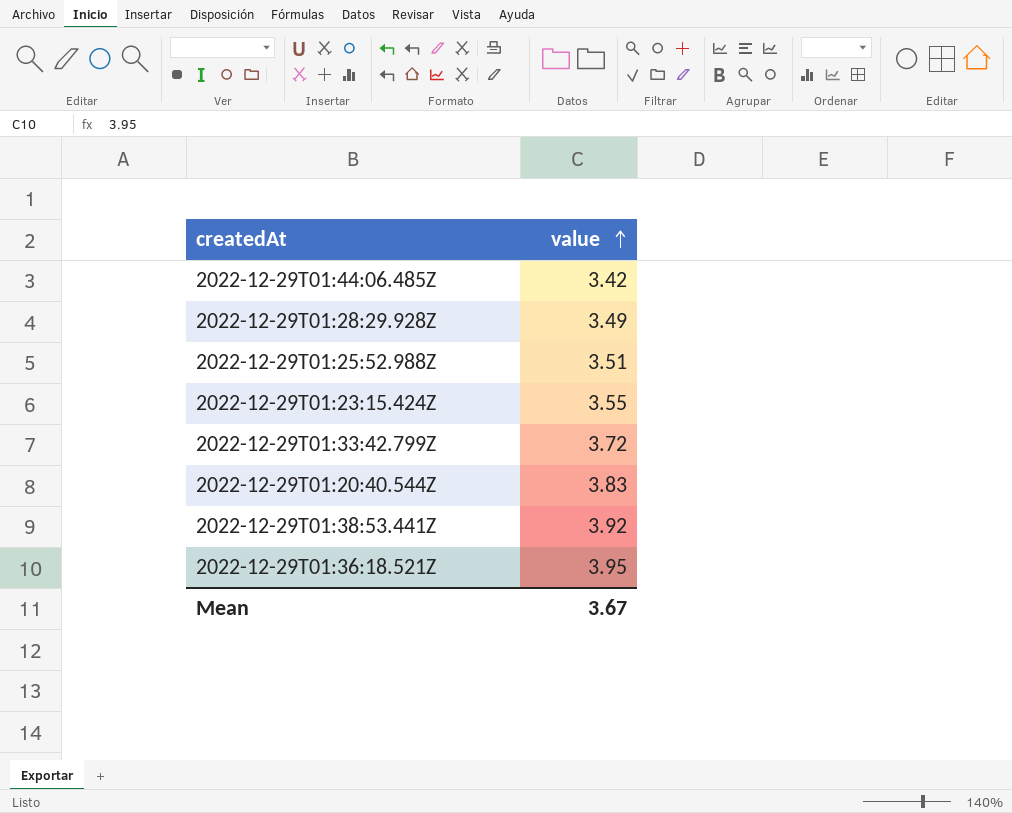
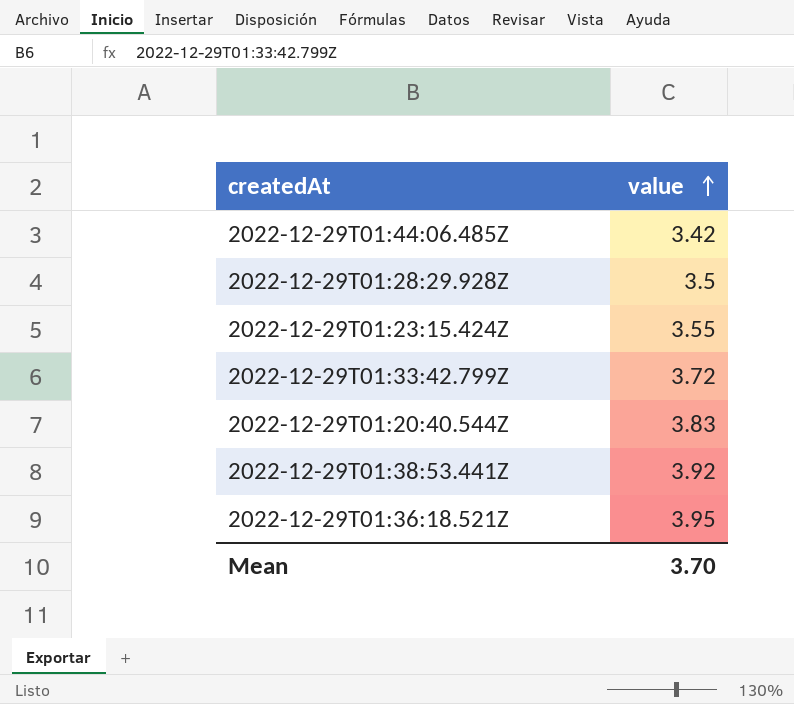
row 2022-12-29T01:25:52.988Z: 3.51 -> none
2022-12-29T01:28:29.928Z | value: 3.49 -> 3.5
Mean | value: 3.67 -> 3.70

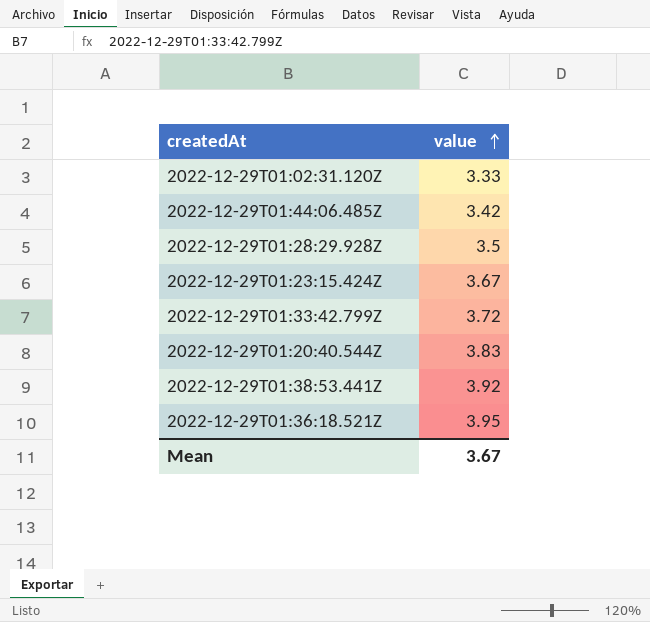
row 2022-12-29T01:02:31.120Z: none -> 3.33
2022-12-29T01:23:15.424Z | value: 3.55 -> 3.67
Mean | value: 3.70 -> 3.67

